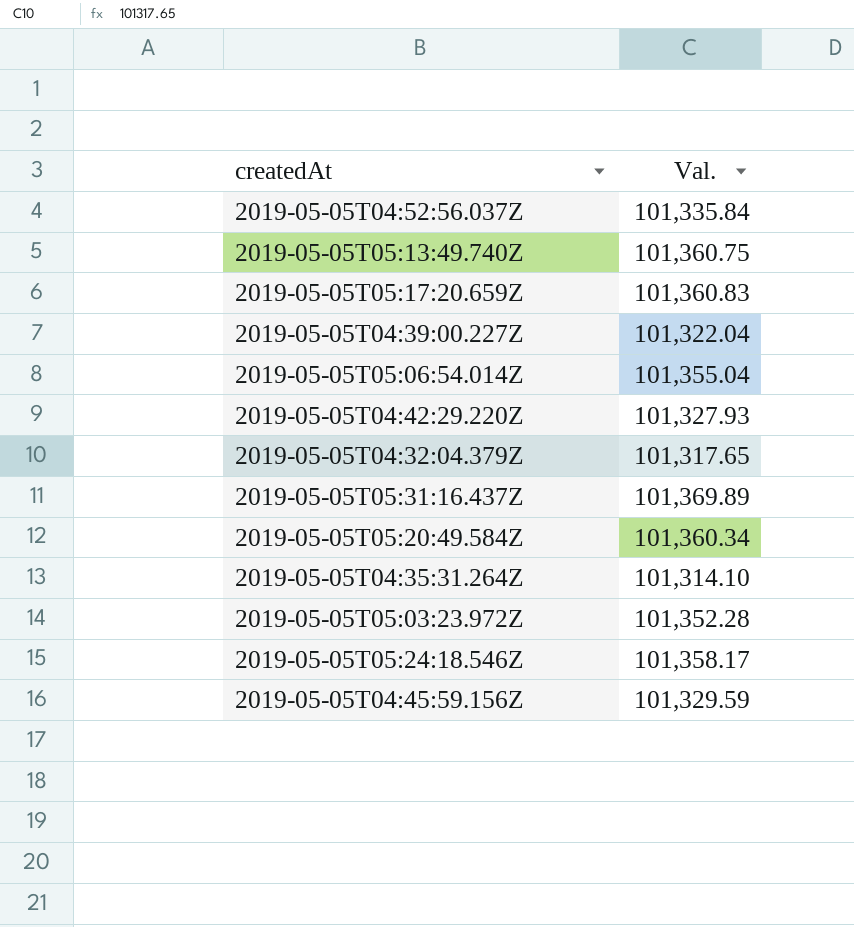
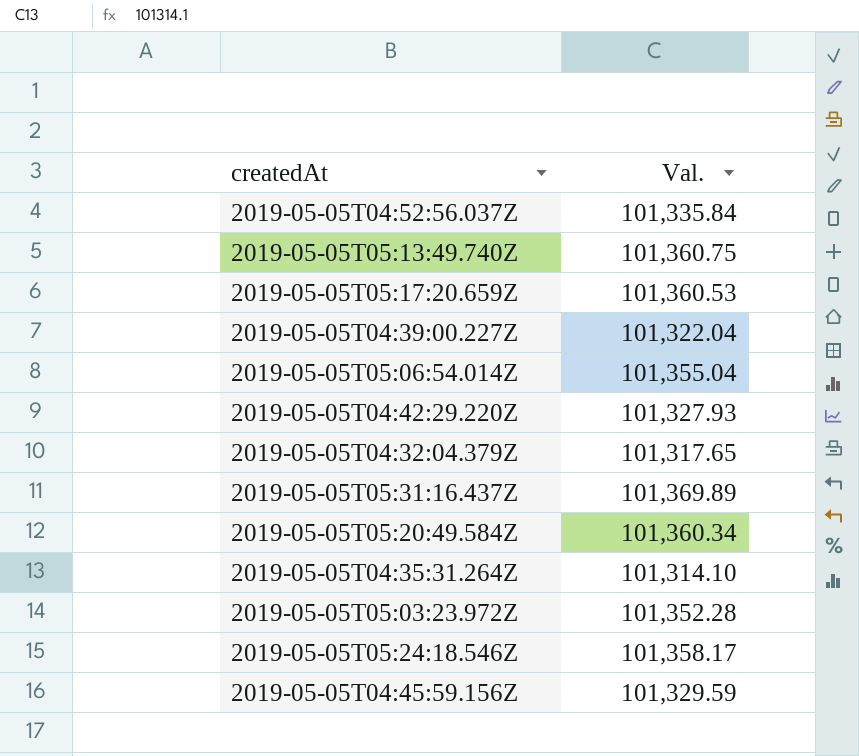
2019-05-05T05:17:20.659Z | Val.: 101,360.83 -> 101,360.53

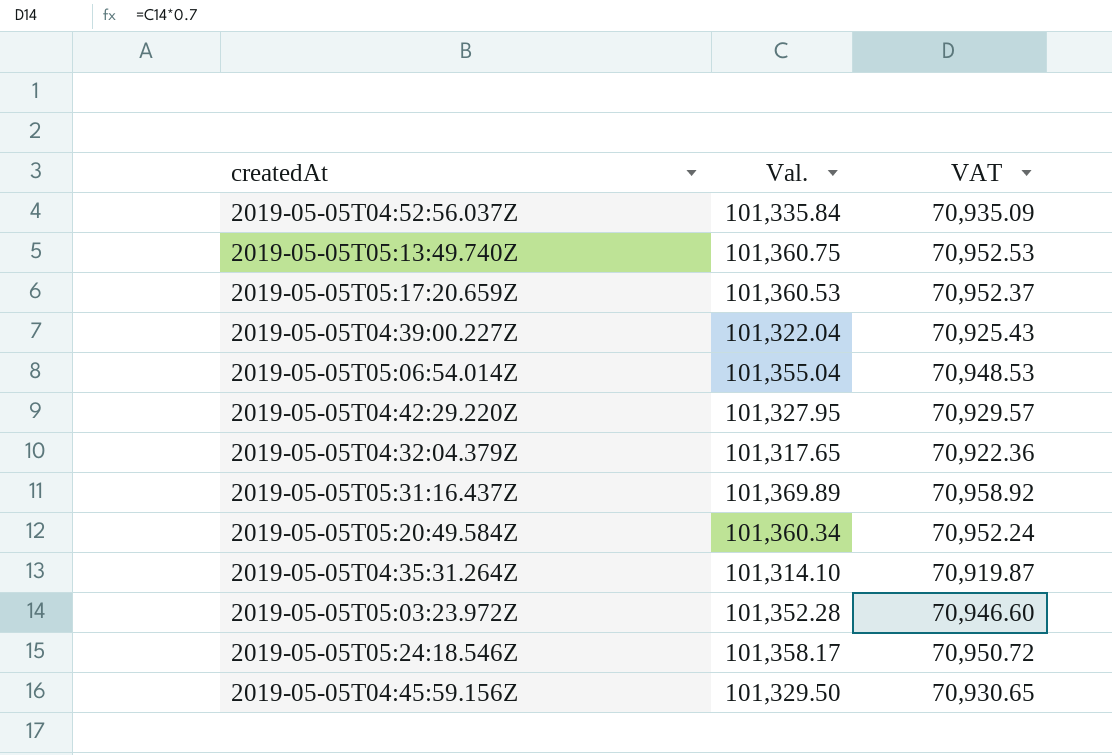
column VAT | formula: none -> [Val.] * 0.7
2019-05-05T04:42:29.220Z | Val.: 101,327.93 -> 101,327.95
2019-05-05T04:45:59.156Z | Val.: 101,329.59 -> 101,329.50

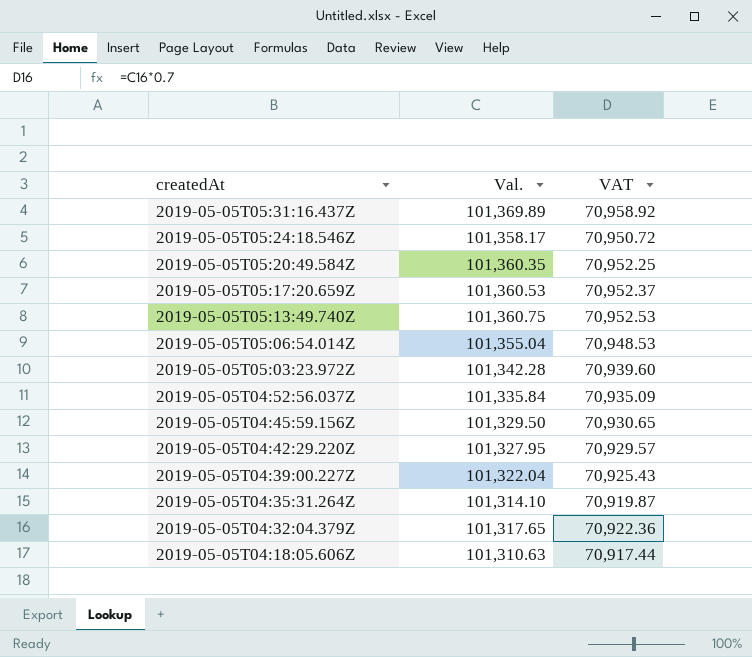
row order: none -> createdAt descending
2019-05-05T05:20:49.584Z | Val.: 101,360.34 -> 101,360.35
2019-05-05T05:20:49.584Z | VAT: 70,952.24 -> 70,952.25
2019-05-05T05:03:23.972Z | Val.: 101,352.28 -> 101,342.28
2019-05-05T05:03:23.972Z | VAT: 70,946.60 -> 70,939.60
row 2019-05-05T04:18:05.606Z: none -> 101,310.63 | 70,917.44

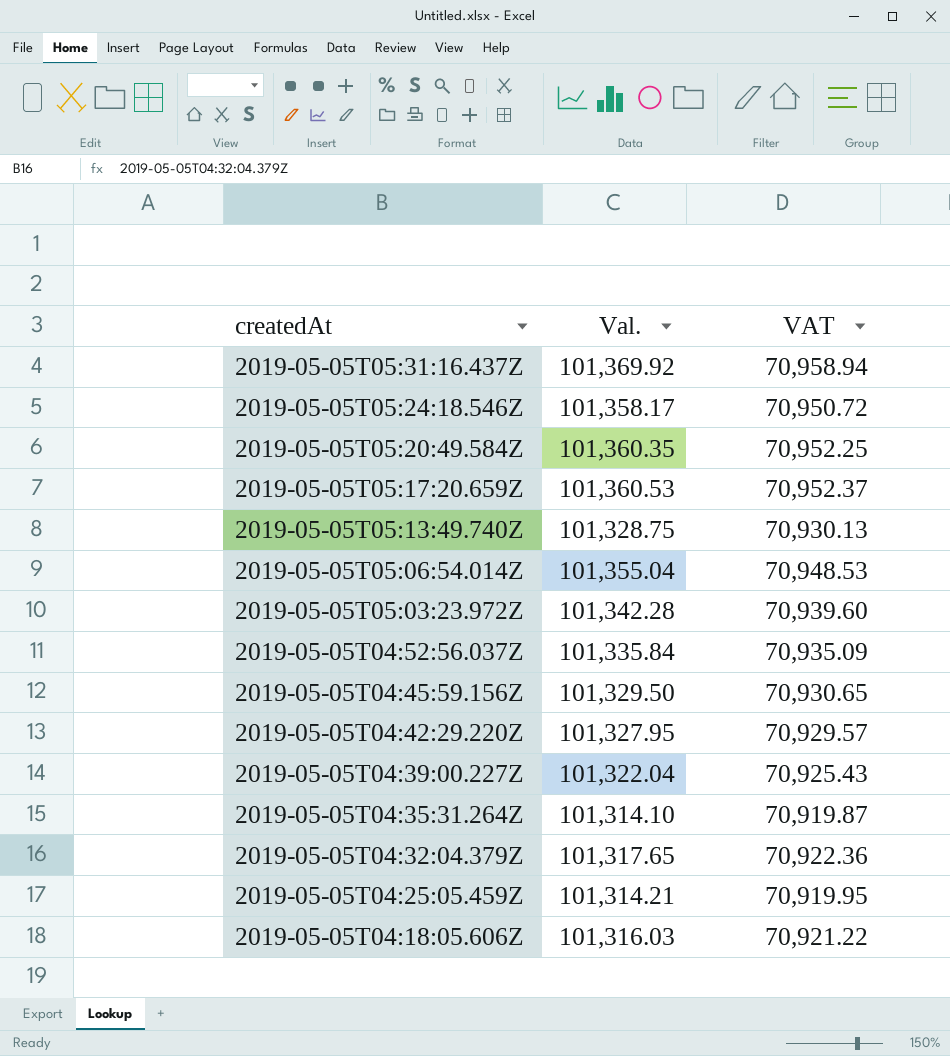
2019-05-05T05:31:16.437Z | Val.: 101,369.89 -> 101,369.92
2019-05-05T05:31:16.437Z | VAT: 70,958.92 -> 70,958.94
2019-05-05T05:13:49.740Z | Val.: 101,360.75 -> 101,328.75
2019-05-05T05:13:49.740Z | VAT: 70,952.53 -> 70,930.13
row 2019-05-05T04:25:05.459Z: none -> 101,314.21 | 70,919.95
2019-05-05T04:18:05.606Z | Val.: 101,310.63 -> 101,316.03
2019-05-05T04:18:05.606Z | VAT: 70,917.44 -> 70,921.22

